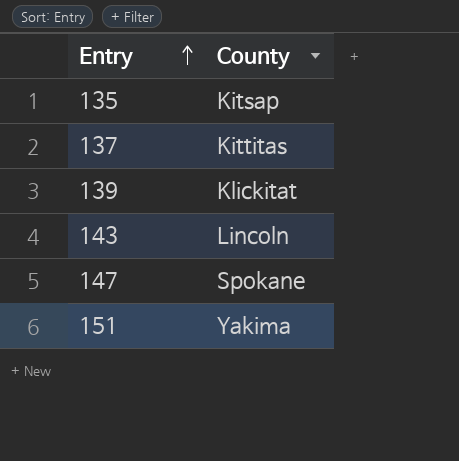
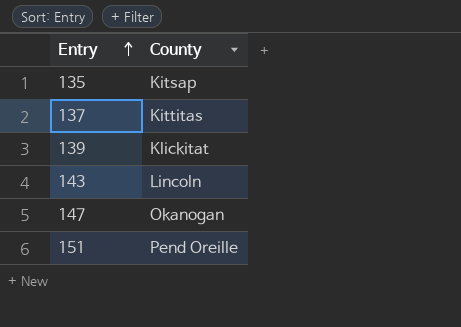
147 | County: Spokane -> Okanogan
151 | County: Yakima -> Pend Oreille

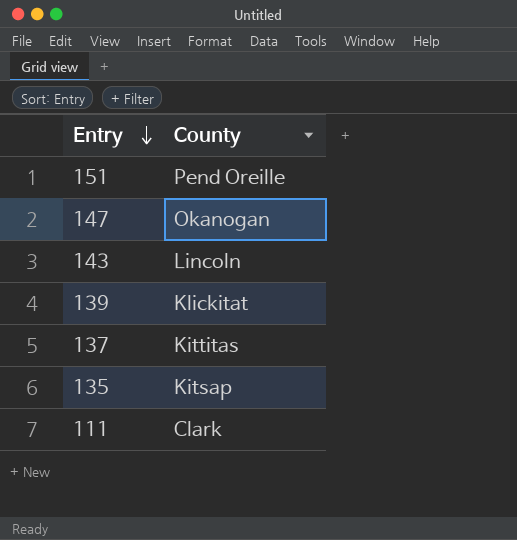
row order: Entry ascending -> Entry descending
row 111: none -> Clark

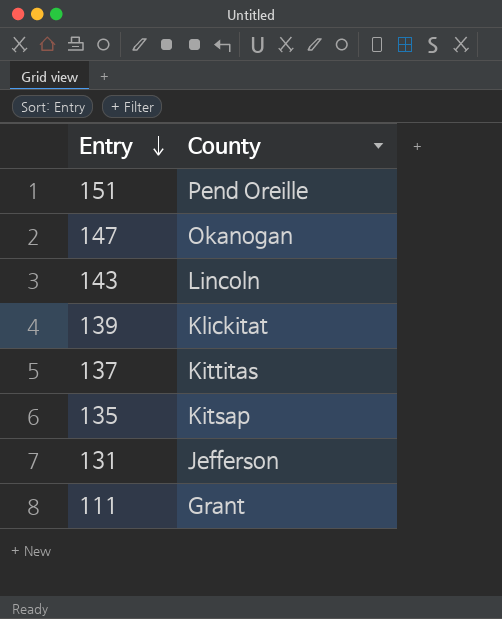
row 131: none -> Jefferson
111 | County: Clark -> Grant

